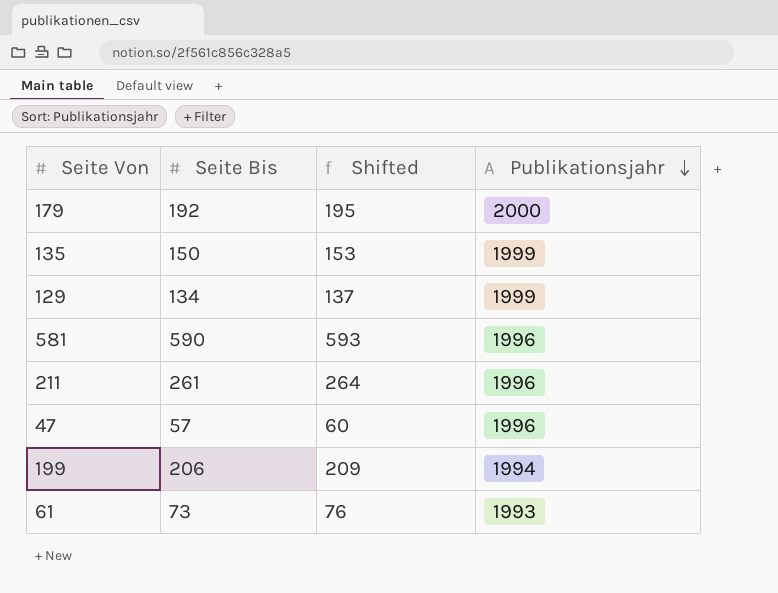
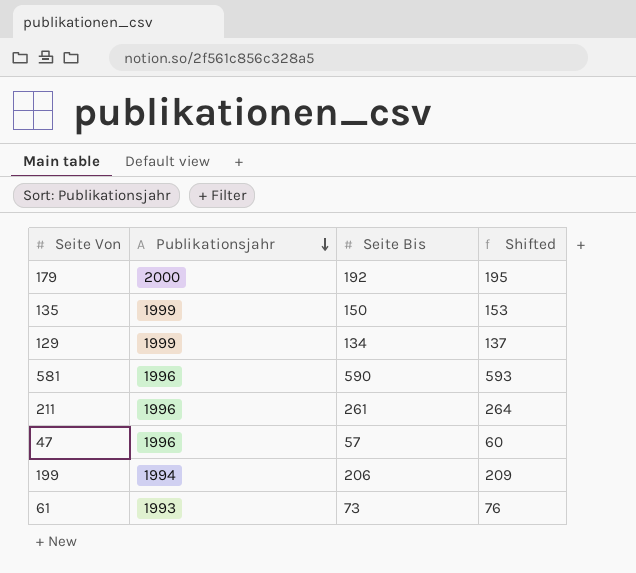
column Publikationsjahr | position: 4 -> 2

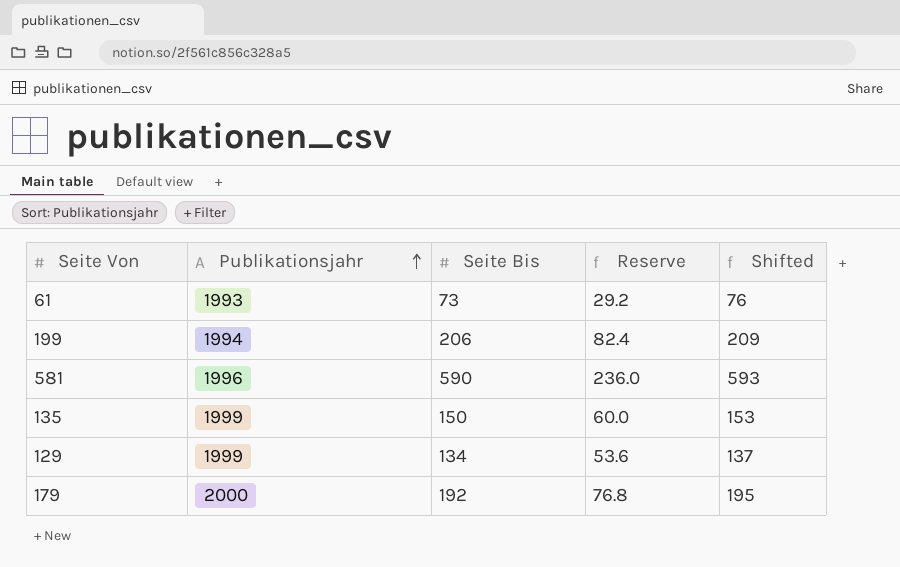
row order: Publikationsjahr descending -> Publikationsjahr ascending
column Reserve | formula: none -> [Seite Bis] * 0.4
row 211: 1996 | 261 | 264 -> none
row 47: 1996 | 57 | 60 -> none

